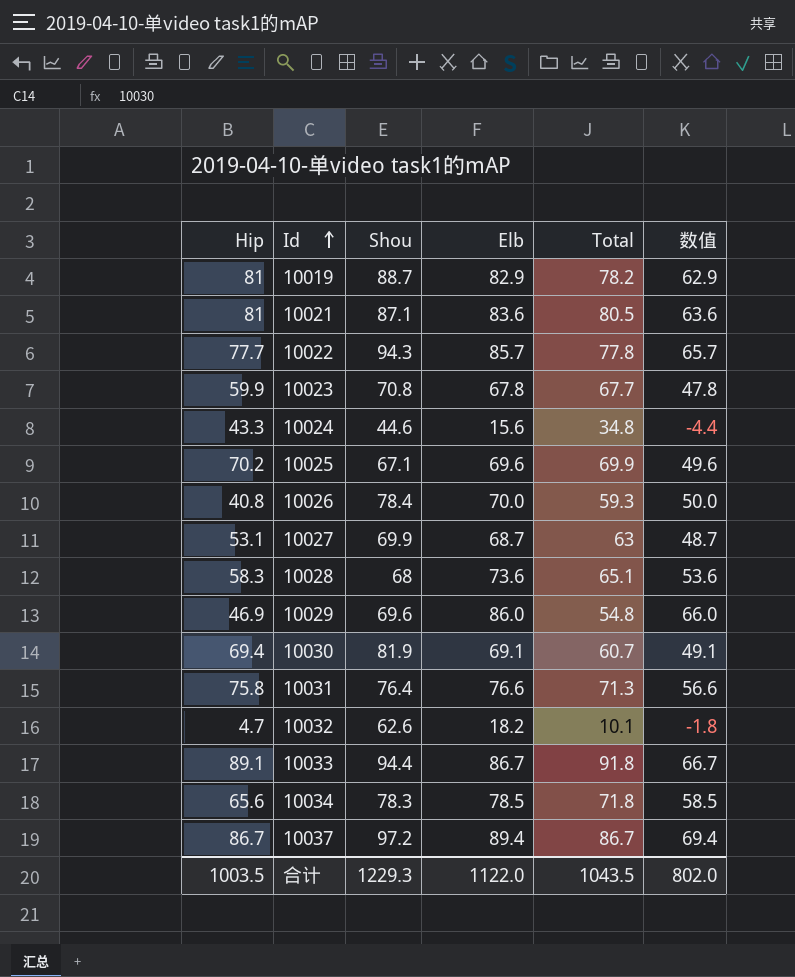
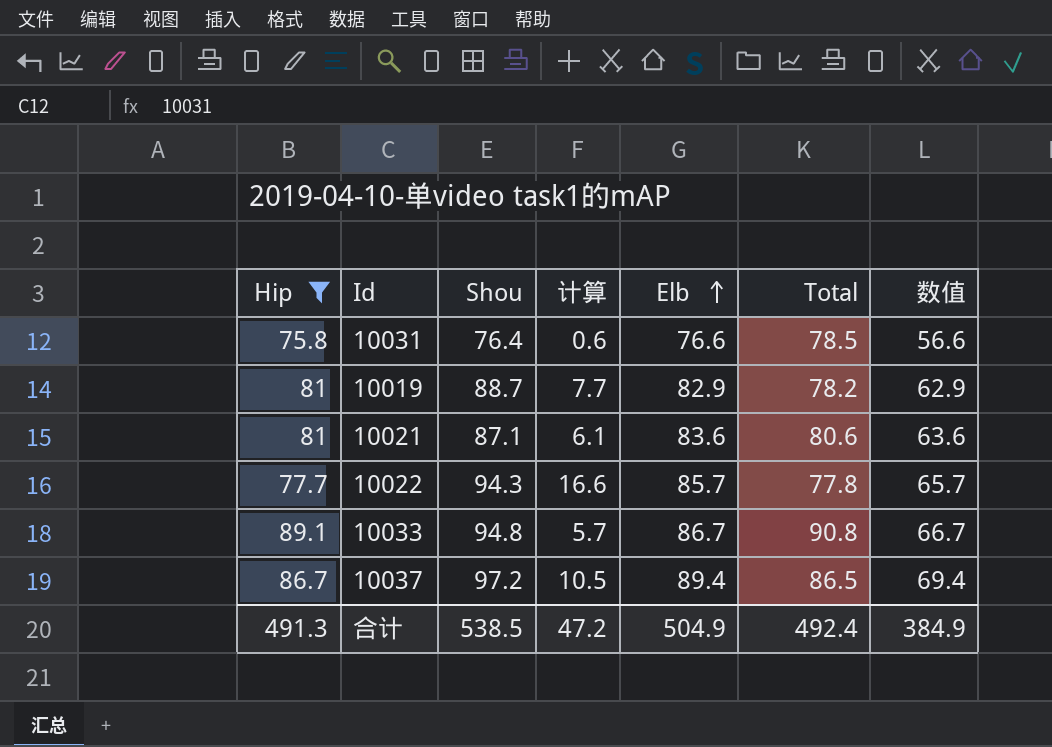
filter: none -> Hip >= 75.8
row order: Id ascending -> Elb ascending
column 计算 | formula: none -> [Shou] - [Hip]
10031 | Total: 71.3 -> 78.5
10021 | Total: 80.5 -> 80.6
10033 | Shou: 94.4 -> 94.8
10033 | Total: 91.8 -> 90.8
10037 | Total: 86.7 -> 86.5
合计 | Hip: 1003.5 -> 491.3
合计 | Shou: 1229.3 -> 538.5
合计 | Elb: 1122.0 -> 504.9
合计 | Total: 1043.5 -> 492.4
合计 | 数值: 802.0 -> 384.9

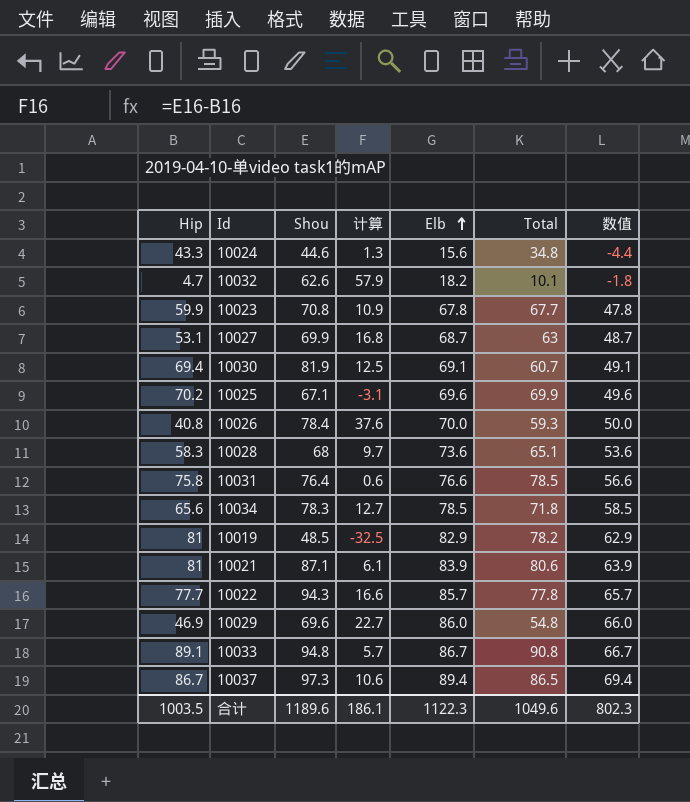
filter: Hip >= 75.8 -> none
10019 | Shou: 88.7 -> 48.5
10019 | 计算: 7.7 -> -32.5
10021 | Elb: 83.6 -> 83.9
10021 | 数值: 63.6 -> 63.9
10037 | Shou: 97.2 -> 97.3
10037 | 计算: 10.5 -> 10.6
合计 | Hip: 491.3 -> 1003.5
合计 | Shou: 538.5 -> 1189.6
合计 | 计算: 47.2 -> 186.1
合计 | Elb: 504.9 -> 1122.3
合计 | Total: 492.4 -> 1049.6
合计 | 数值: 384.9 -> 802.3

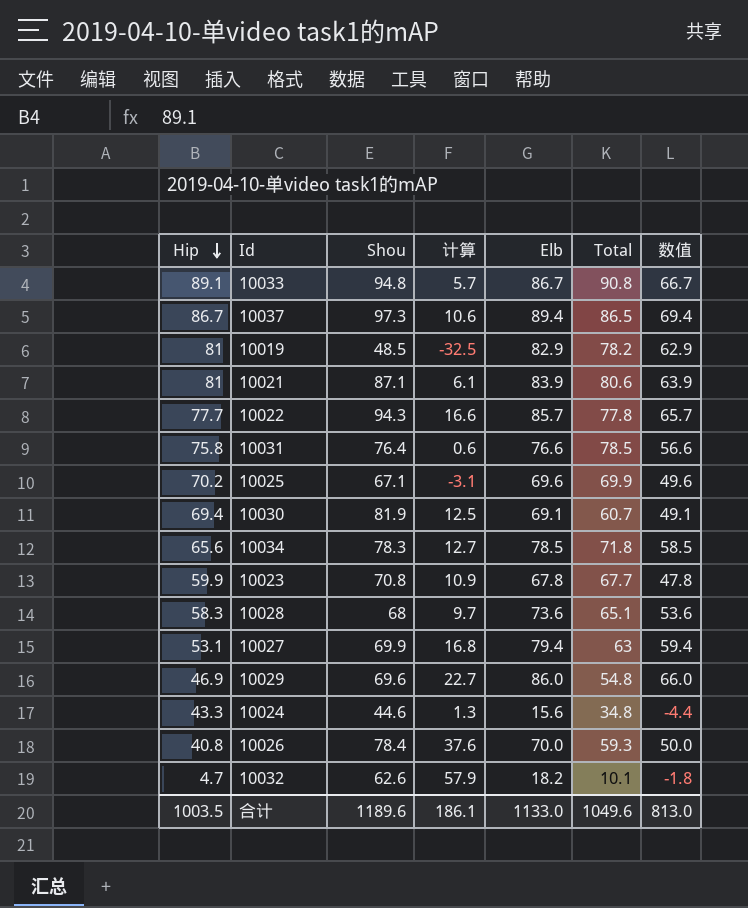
row order: Elb ascending -> Hip descending
10027 | Elb: 68.7 -> 79.4
10027 | 数值: 48.7 -> 59.4
合计 | Elb: 1122.3 -> 1133.0
合计 | 数值: 802.3 -> 813.0

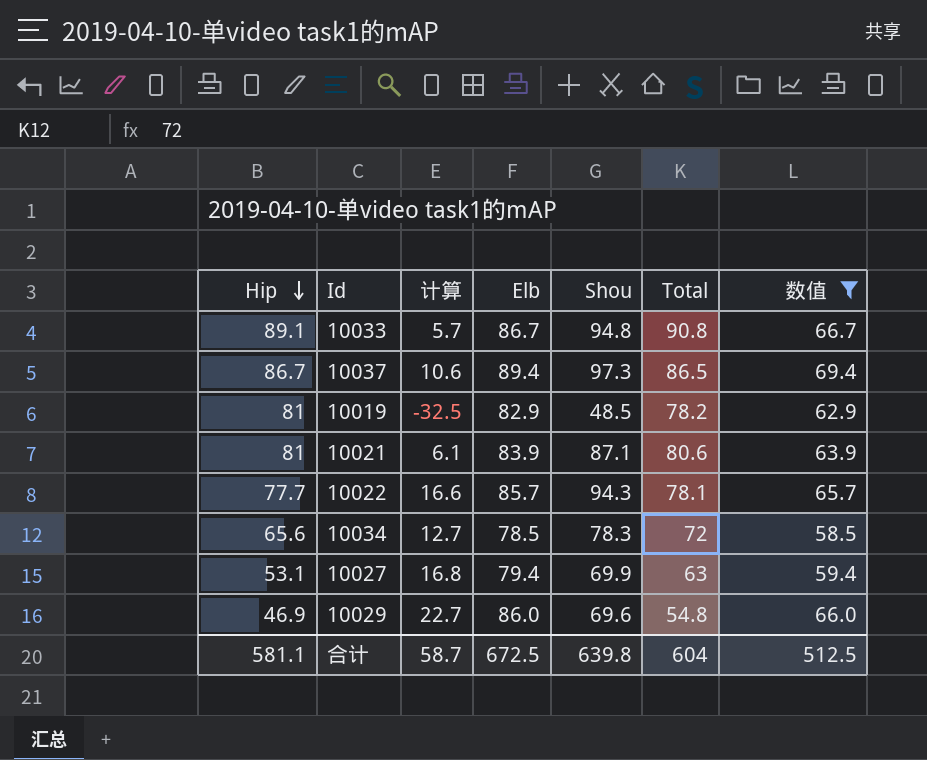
filter: none -> 数值 >= 58.5
column Shou | position: 3 -> 5
10022 | Total: 77.8 -> 78.1
10034 | Total: 71.8 -> 72
合计 | Hip: 1003.5 -> 581.1
合计 | 计算: 186.1 -> 58.7
合计 | Elb: 1133.0 -> 672.5
合计 | Shou: 1189.6 -> 639.8
合计 | Total: 1049.6 -> 604
合计 | 数值: 813.0 -> 512.5

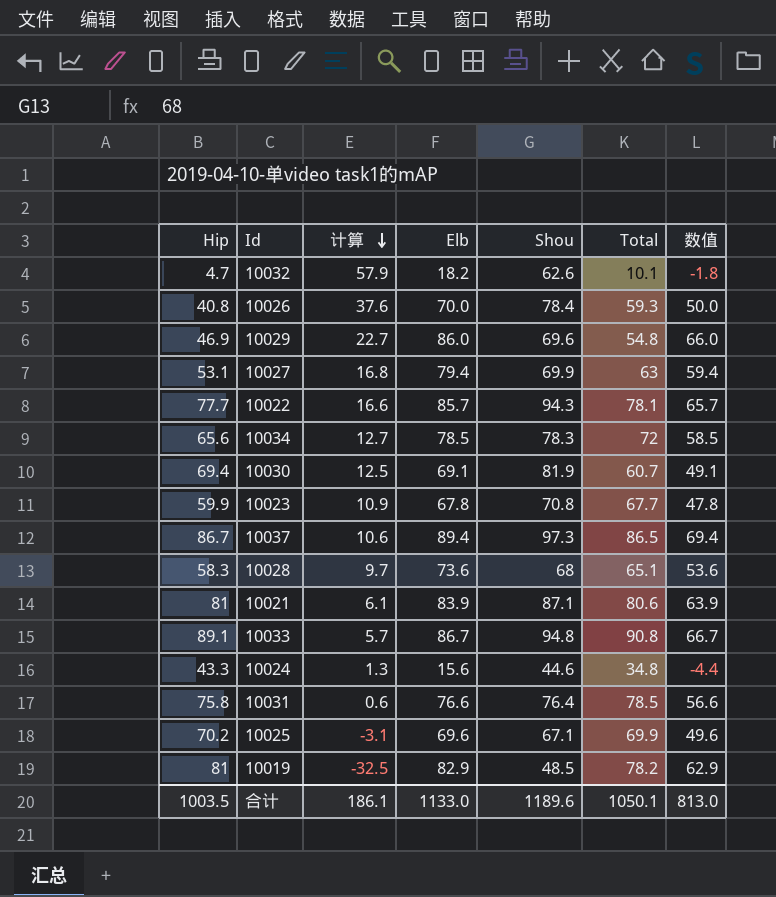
filter: 数值 >= 58.5 -> none
row order: Hip descending -> 计算 descending
合计 | Hip: 581.1 -> 1003.5
合计 | 计算: 58.7 -> 186.1
合计 | Elb: 672.5 -> 1133.0
合计 | Shou: 639.8 -> 1189.6
合计 | Total: 604 -> 1050.1
合计 | 数值: 512.5 -> 813.0

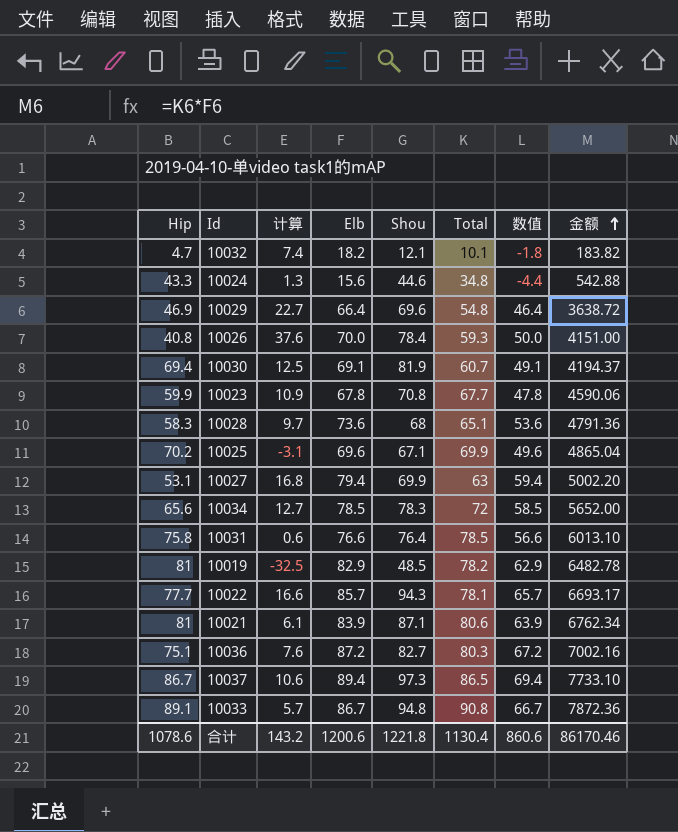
row order: 计算 descending -> 金额 ascending
column 金额 | formula: none -> [Elb] * [Total]
10032 | 计算: 57.9 -> 7.4
10032 | Shou: 62.6 -> 12.1
10029 | Elb: 86.0 -> 66.4
10029 | 数值: 66.0 -> 46.4
row 10036: none -> 75.1 | 7.6 | 87.2 | 82.7 | 80.3 | 67.2 | 7002.16
合计 | Hip: 1003.5 -> 1078.6
合计 | 计算: 186.1 -> 143.2
合计 | Elb: 1133.0 -> 1200.6
合计 | Shou: 1189.6 -> 1221.8
合计 | Total: 1050.1 -> 1130.4
合计 | 数值: 813.0 -> 860.6

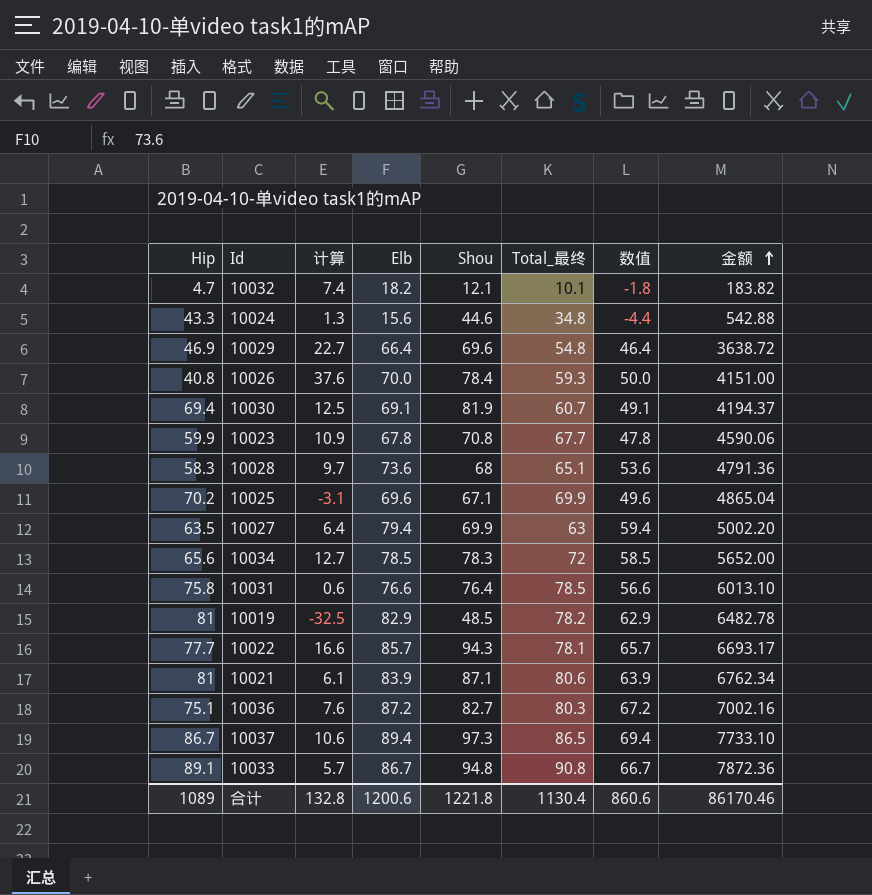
column name: Total -> Total_最终
10027 | Hip: 53.1 -> 63.5
10027 | 计算: 16.8 -> 6.4
合计 | Hip: 1078.6 -> 1089
合计 | 计算: 143.2 -> 132.8

